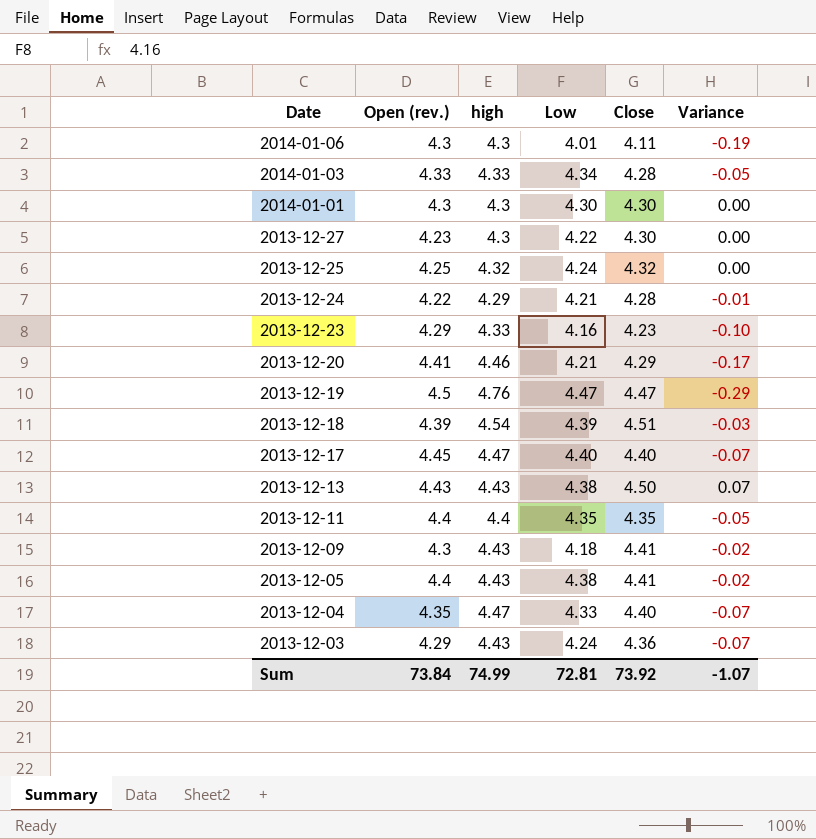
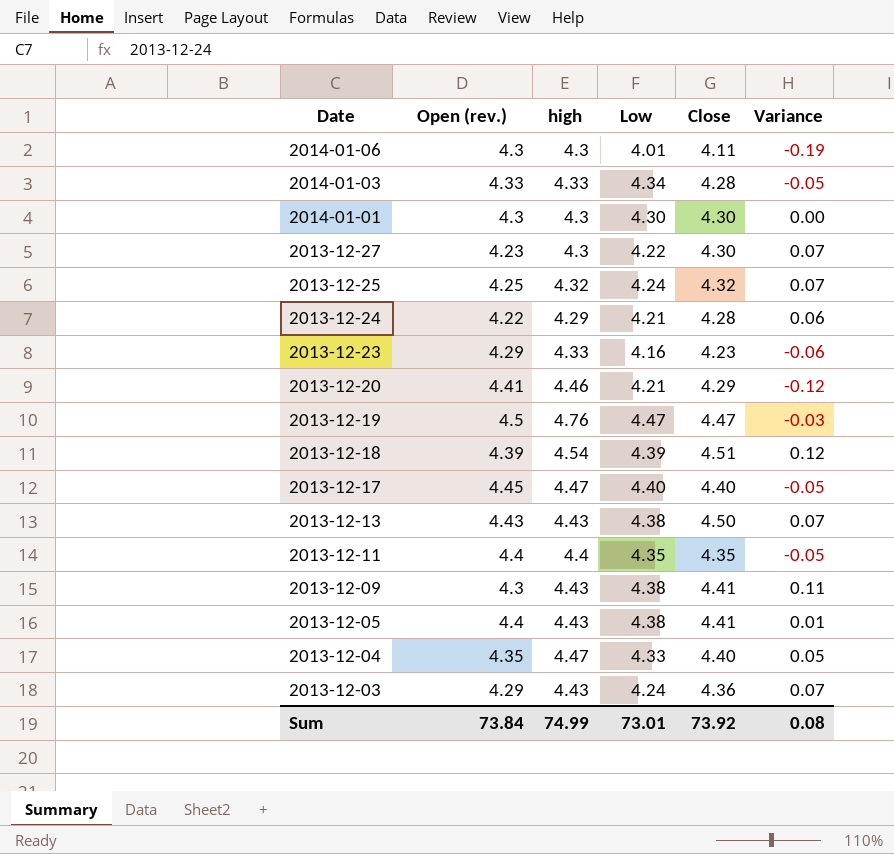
column Variance | formula: [Close] - [high] -> [Close] - [Open (rev.)]
2013-12-09 | Low: 4.18 -> 4.38
Sum | Low: 72.81 -> 73.01
Sum | Variance: -1.07 -> 0.08

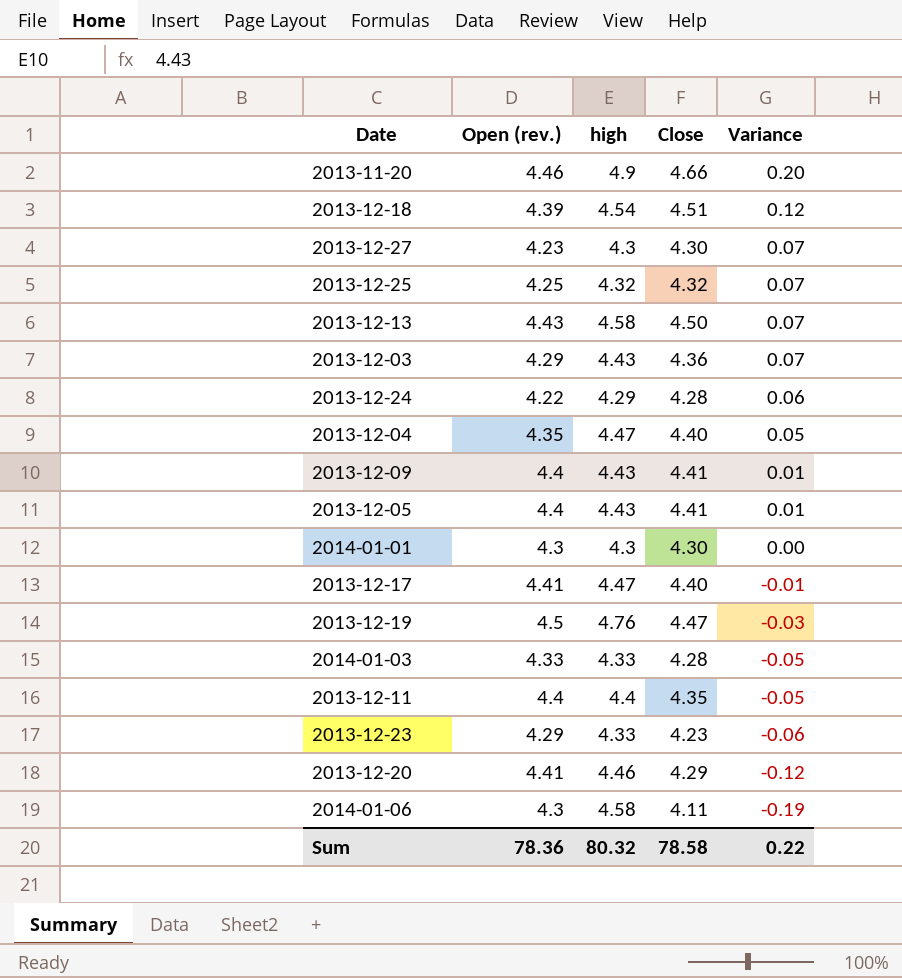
row order: Date descending -> Variance descending
column Low | position: 4 -> none
row 2013-11-20: none -> 4.46 | 4.9 | 4.66 | 0.20
2013-12-13 | high: 4.43 -> 4.58
2013-12-09 | Open (rev.): 4.3 -> 4.4
2013-12-09 | Variance: 0.11 -> 0.01
2013-12-17 | Open (rev.): 4.45 -> 4.41
2013-12-17 | Variance: -0.05 -> -0.01
2014-01-06 | high: 4.3 -> 4.58
Sum | Open (rev.): 73.84 -> 78.36
Sum | high: 74.99 -> 80.32
Sum | Close: 73.92 -> 78.58
Sum | Variance: 0.08 -> 0.22

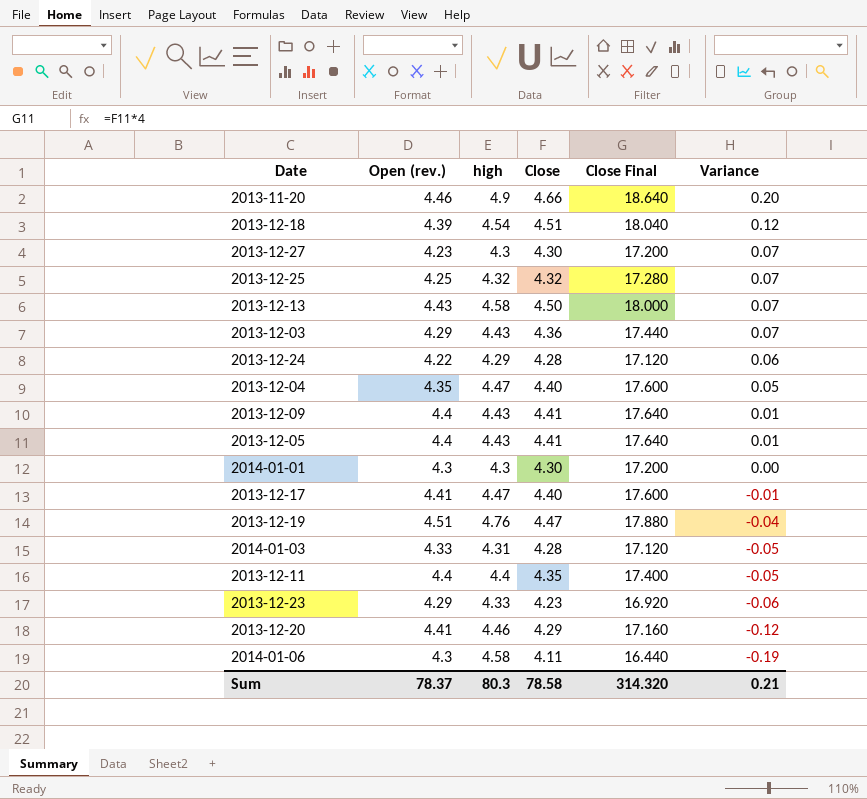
column Close Final | formula: none -> [Close] * 4
2013-12-19 | Open (rev.): 4.5 -> 4.51
2013-12-19 | Variance: -0.03 -> -0.04
2014-01-03 | high: 4.33 -> 4.31
Sum | Open (rev.): 78.36 -> 78.37
Sum | high: 80.32 -> 80.3
Sum | Variance: 0.22 -> 0.21

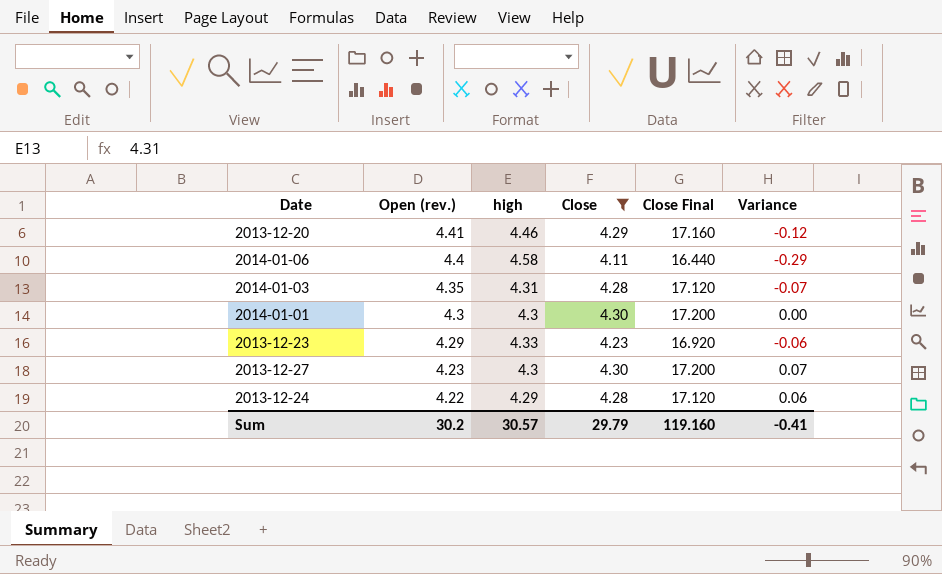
filter: none -> Close <= 4.30
row order: Variance descending -> Open (rev.) descending
2014-01-06 | Open (rev.): 4.3 -> 4.4
2014-01-06 | Variance: -0.19 -> -0.29
2014-01-03 | Open (rev.): 4.33 -> 4.35
2014-01-03 | Variance: -0.05 -> -0.07
Sum | Open (rev.): 78.37 -> 30.2
Sum | high: 80.3 -> 30.57
Sum | Close: 78.58 -> 29.79
Sum | Close Final: 314.320 -> 119.160
Sum | Variance: 0.21 -> -0.41

